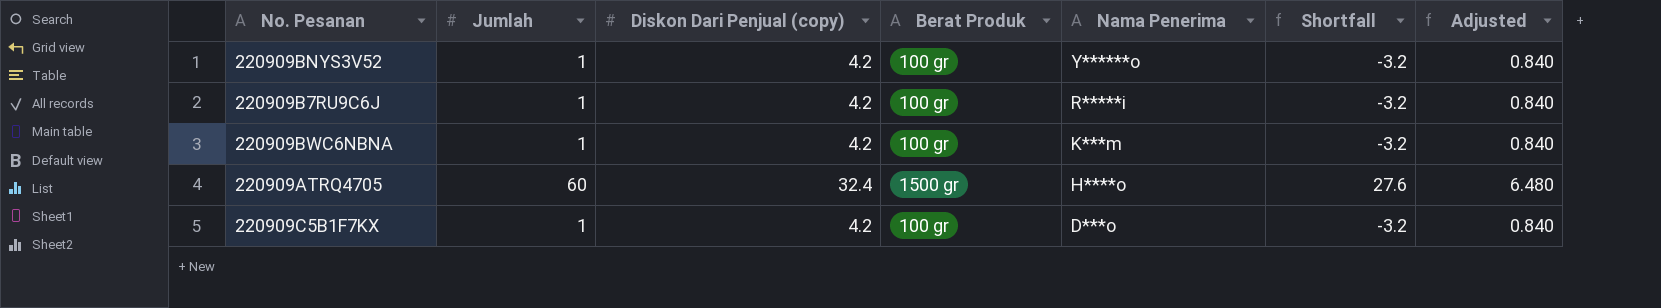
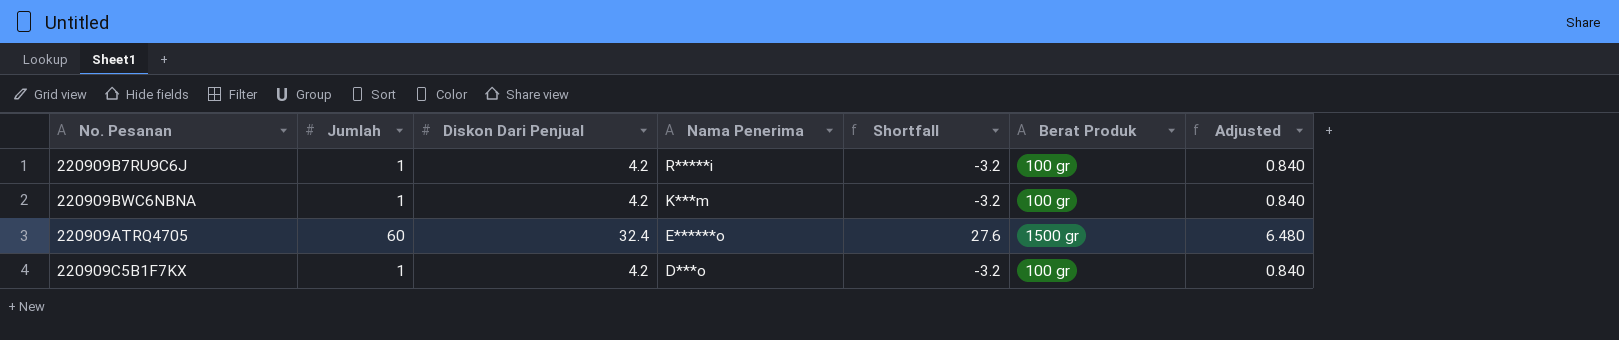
column name: Diskon Dari Penjual (copy) -> Diskon Dari Penjual
column Berat Produk | position: 4 -> 6
row 220909BNYS3V52: 1 | 4.2 | 100 gr | Y******o | -3.2 | 0.840 -> none
220909ATRQ4705 | Nama Penerima: H****o -> E******o

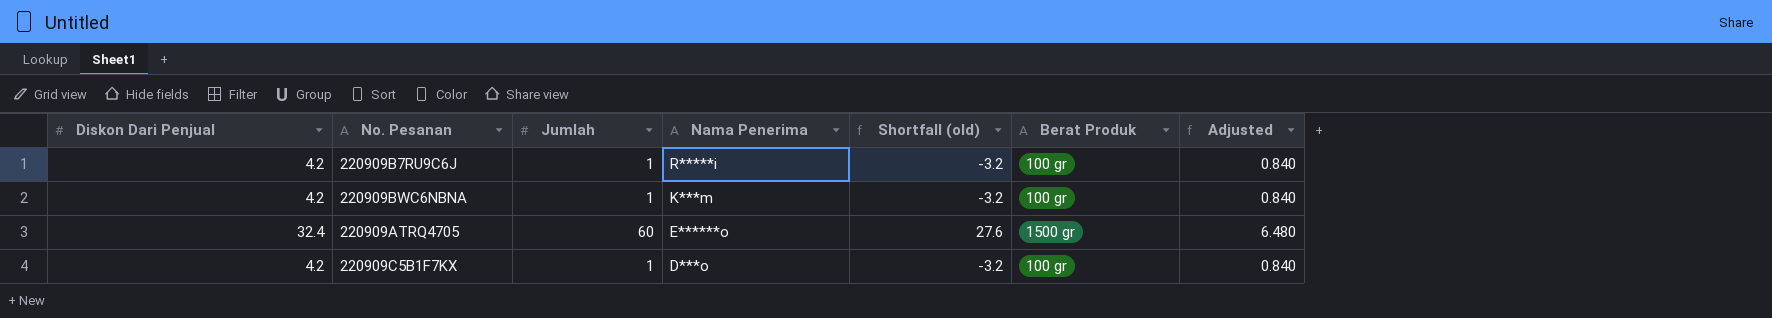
column Diskon Dari Penjual | position: 3 -> 1
column name: Shortfall -> Shortfall (old)

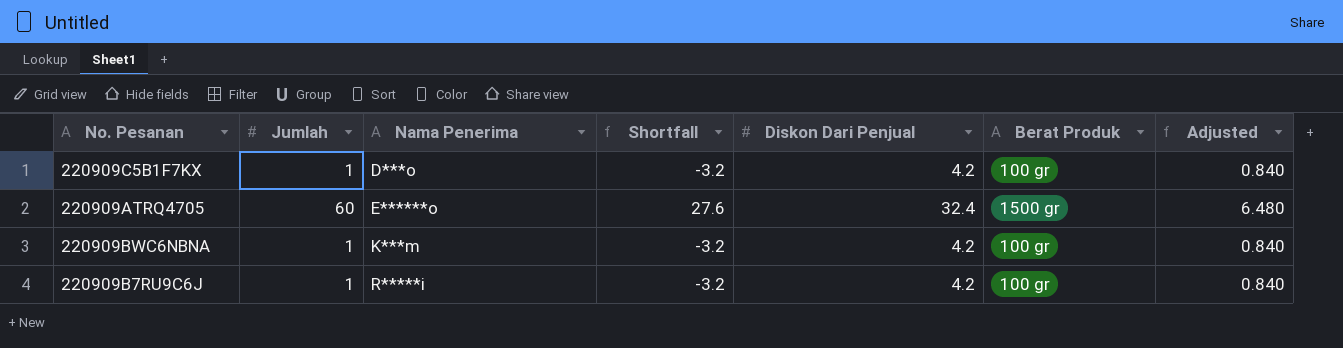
row order: Nama Penerima descending -> Nama Penerima ascending
column name: Shortfall (old) -> Shortfall
column Diskon Dari Penjual | position: 1 -> 5

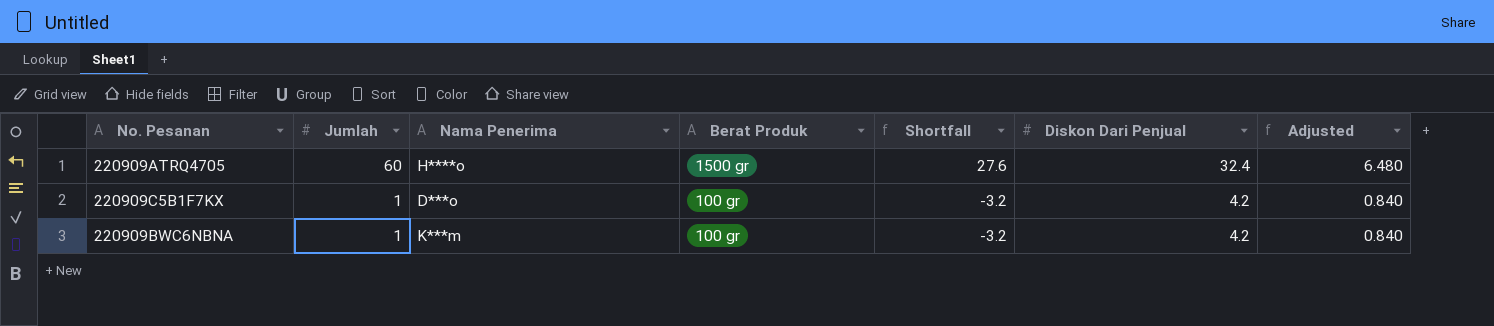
row order: Nama Penerima ascending -> Jumlah descending
column Berat Produk | position: 6 -> 4
row 220909B7RU9C6J: 1 | R*****i | -3.2 | 4.2 | 100 gr | 0.840 -> none
220909ATRQ4705 | Nama Penerima: E******o -> H****o

